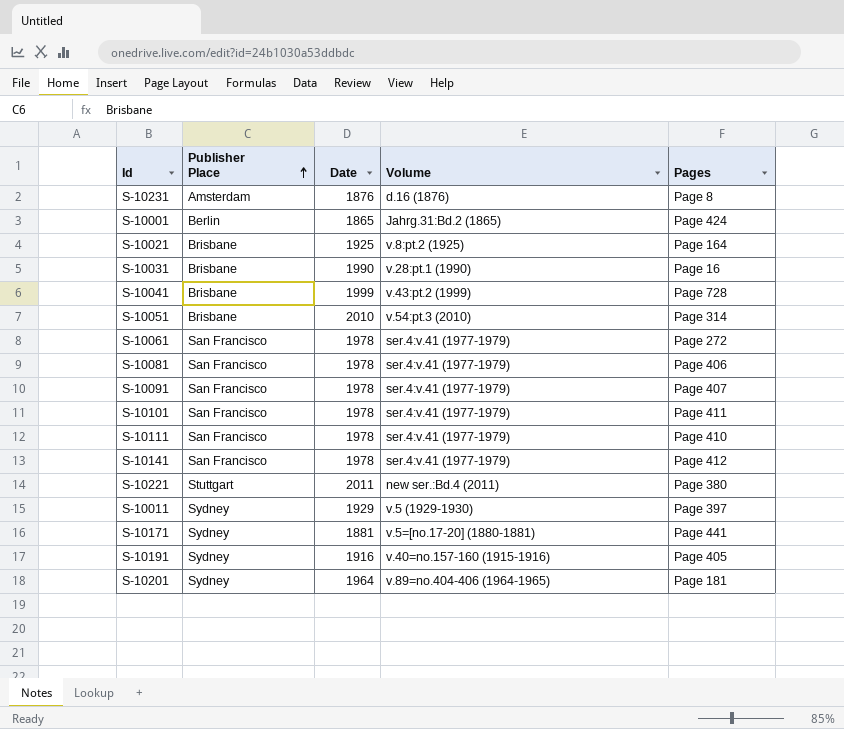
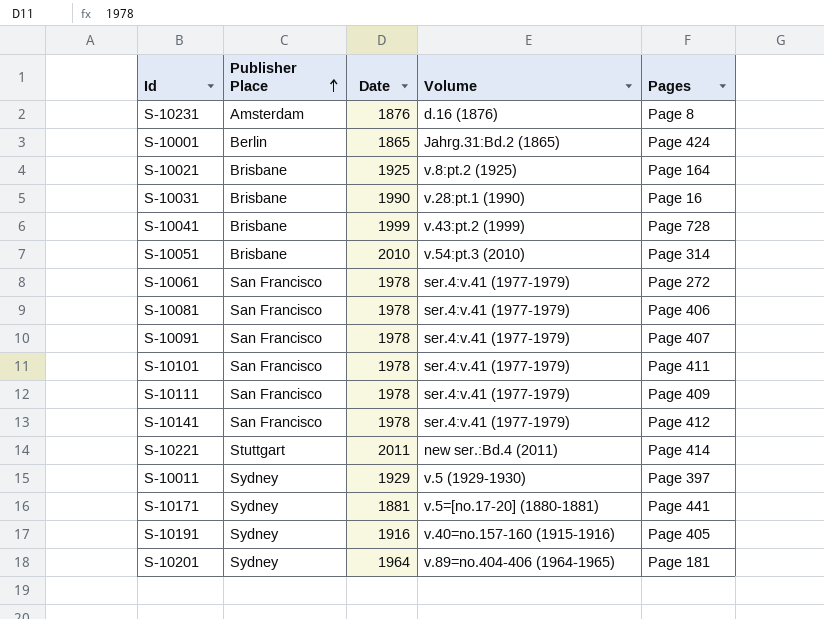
S-10111 | Pages: Page 410 -> Page 409
S-10221 | Pages: Page 380 -> Page 414

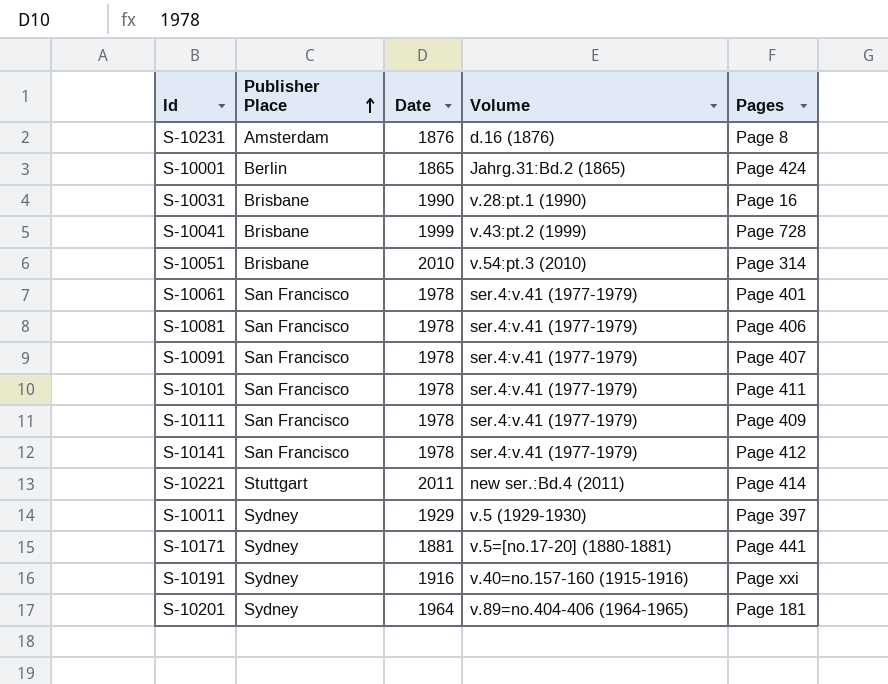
row S-10021: Brisbane | 1925 | v.8:pt.2 (1925) | Page 164 -> none
S-10061 | Pages: Page 272 -> Page 401
S-10191 | Pages: Page 405 -> Page xxi

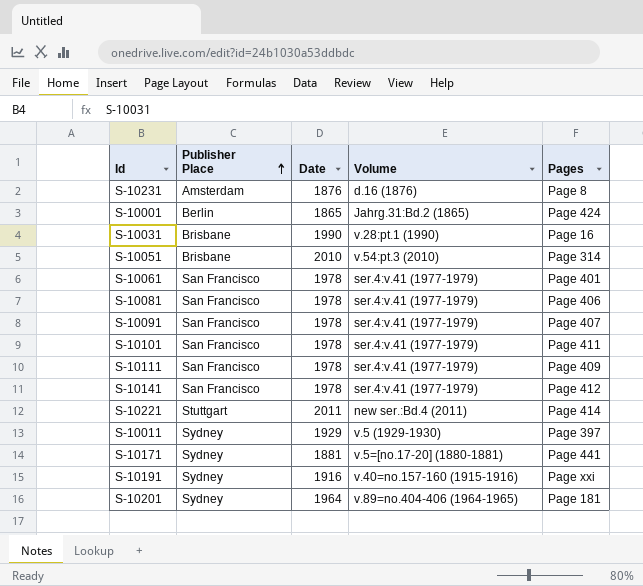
row S-10041: Brisbane | 1999 | v.43:pt.2 (1999) | Page 728 -> none

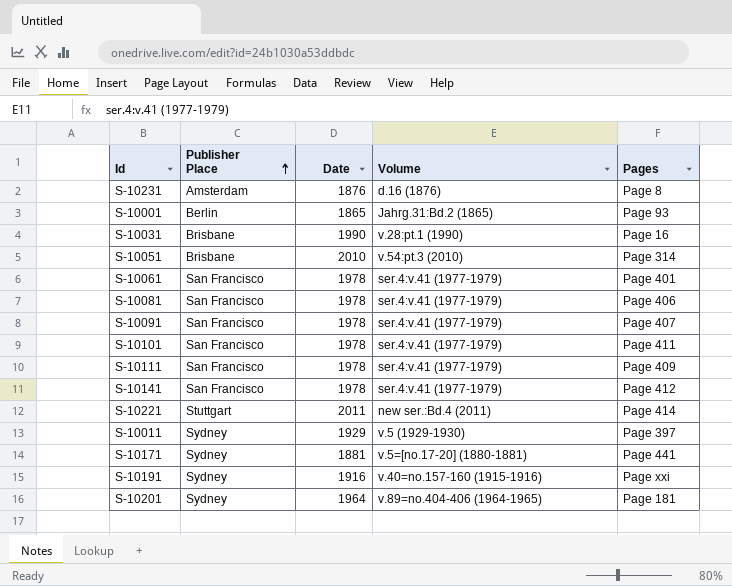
S-10001 | Pages: Page 424 -> Page 93

